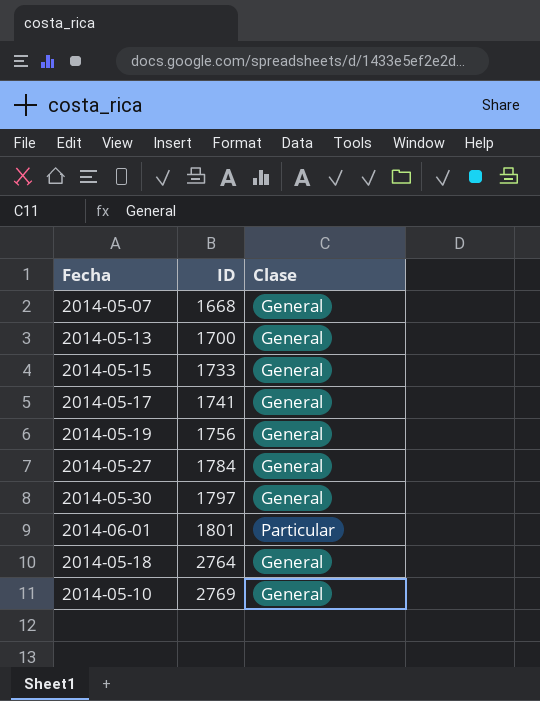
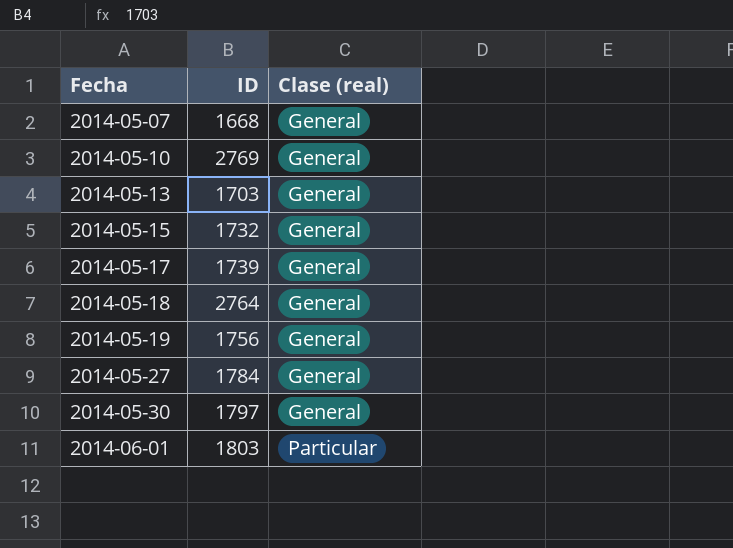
row order: ID ascending -> Fecha ascending
column name: Clase -> Clase (real)
2014-05-13 | ID: 1700 -> 1703
2014-05-15 | ID: 1733 -> 1732
2014-05-17 | ID: 1741 -> 1739
2014-06-01 | ID: 1801 -> 1803

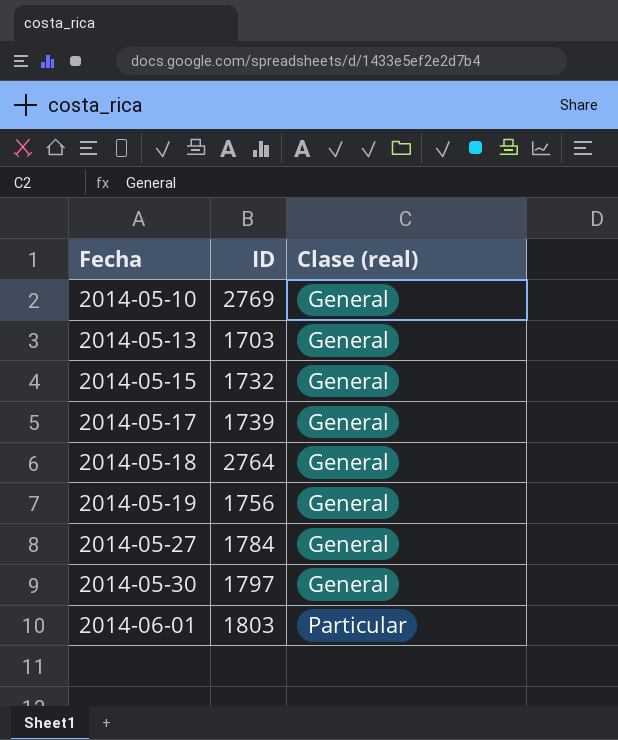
row 2014-05-07: 1668 | General -> none

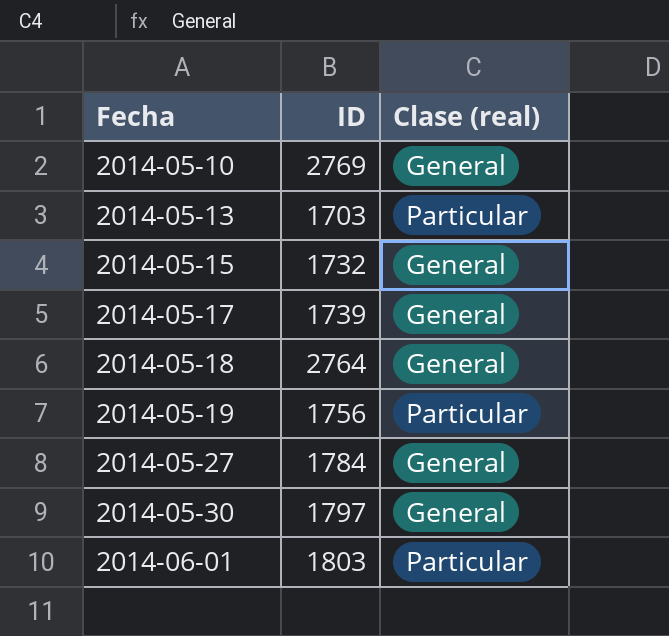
2014-05-13 | Clase (real): General -> Particular
2014-05-19 | Clase (real): General -> Particular

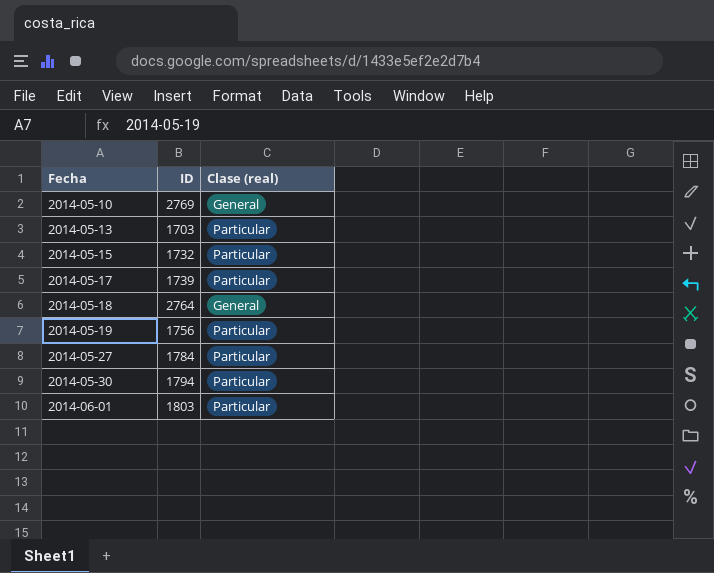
2014-05-15 | Clase (real): General -> Particular
2014-05-17 | Clase (real): General -> Particular
2014-05-27 | Clase (real): General -> Particular
2014-05-30 | ID: 1797 -> 1794
2014-05-30 | Clase (real): General -> Particular

